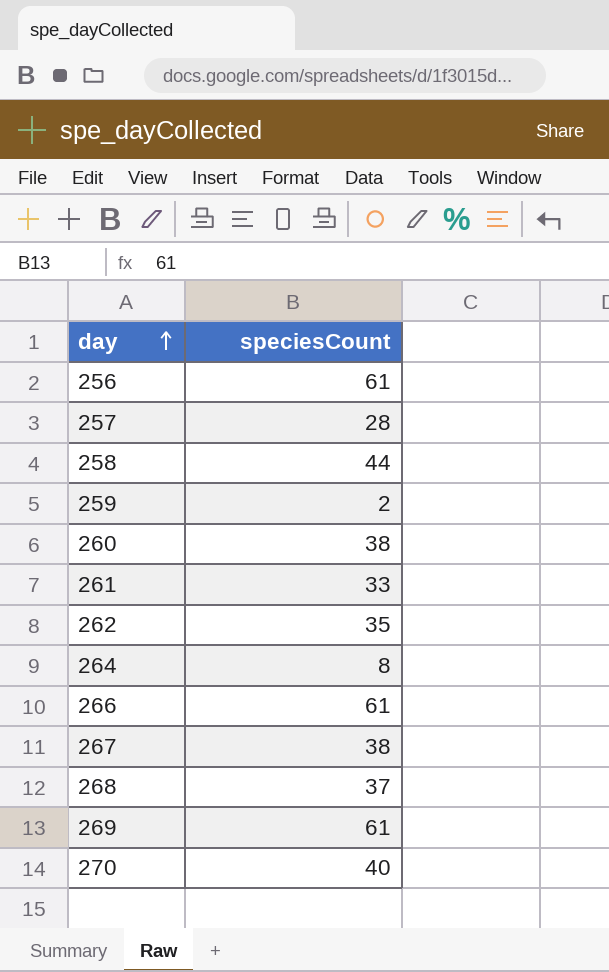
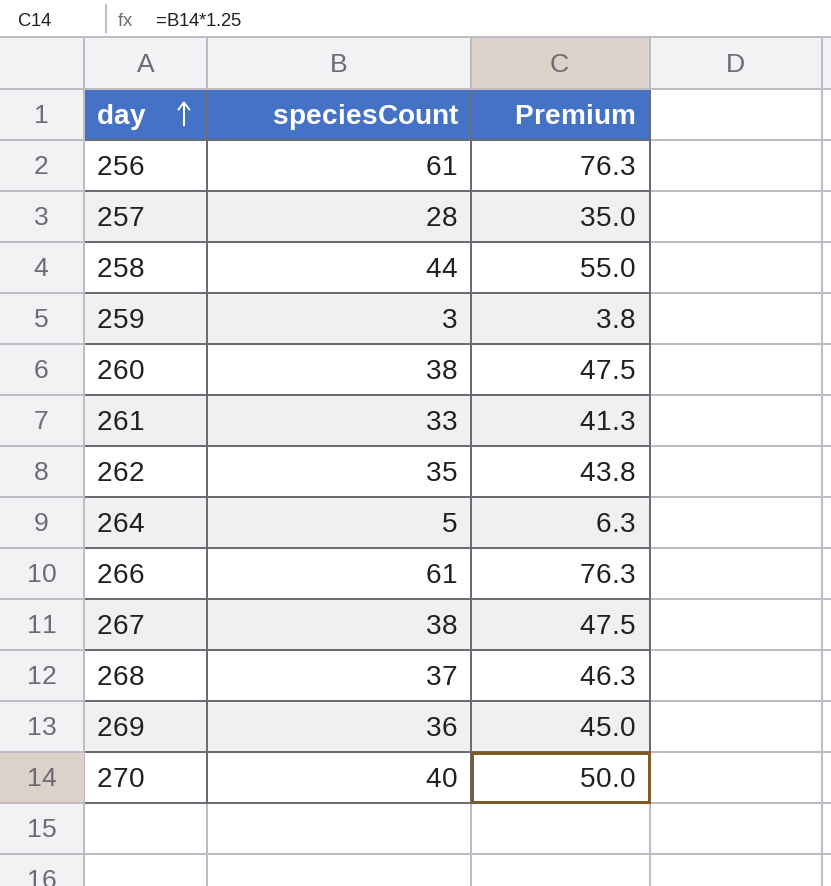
column Premium | formula: none -> [speciesCount] * 1.25
259 | speciesCount: 2 -> 3
264 | speciesCount: 8 -> 5
269 | speciesCount: 61 -> 36

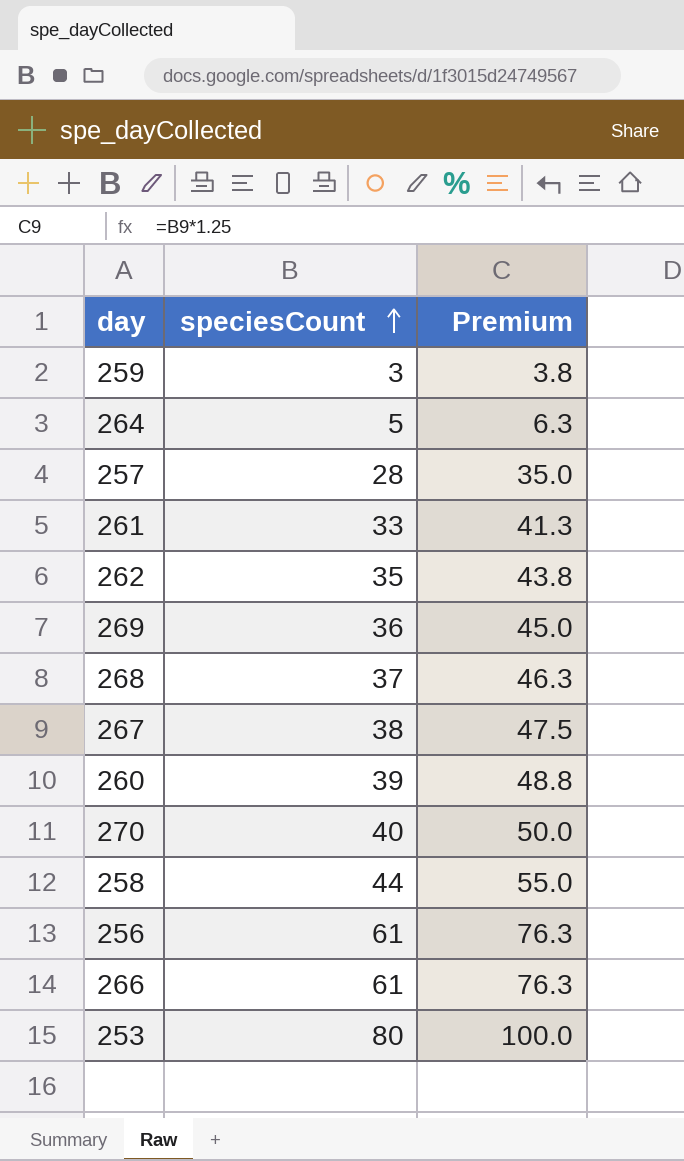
row order: day ascending -> speciesCount ascending
260 | speciesCount: 38 -> 39
260 | Premium: 47.5 -> 48.8
row 253: none -> 80 | 100.0

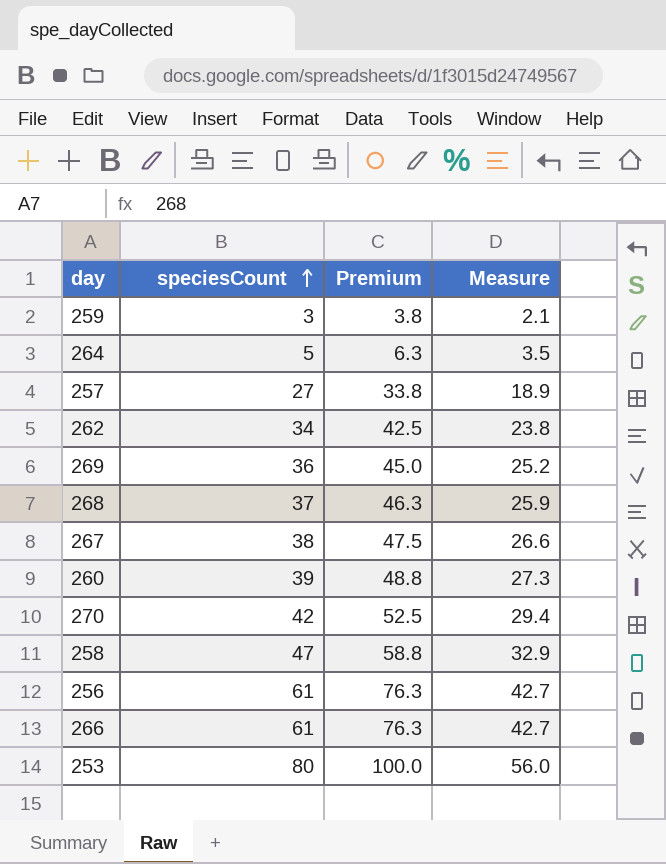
column Measure | formula: none -> [speciesCount] * 0.7
row 261: 33 | 41.3 -> none
257 | speciesCount: 28 -> 27
257 | Premium: 35.0 -> 33.8
262 | speciesCount: 35 -> 34
262 | Premium: 43.8 -> 42.5
270 | speciesCount: 40 -> 42
270 | Premium: 50.0 -> 52.5
258 | speciesCount: 44 -> 47
258 | Premium: 55.0 -> 58.8

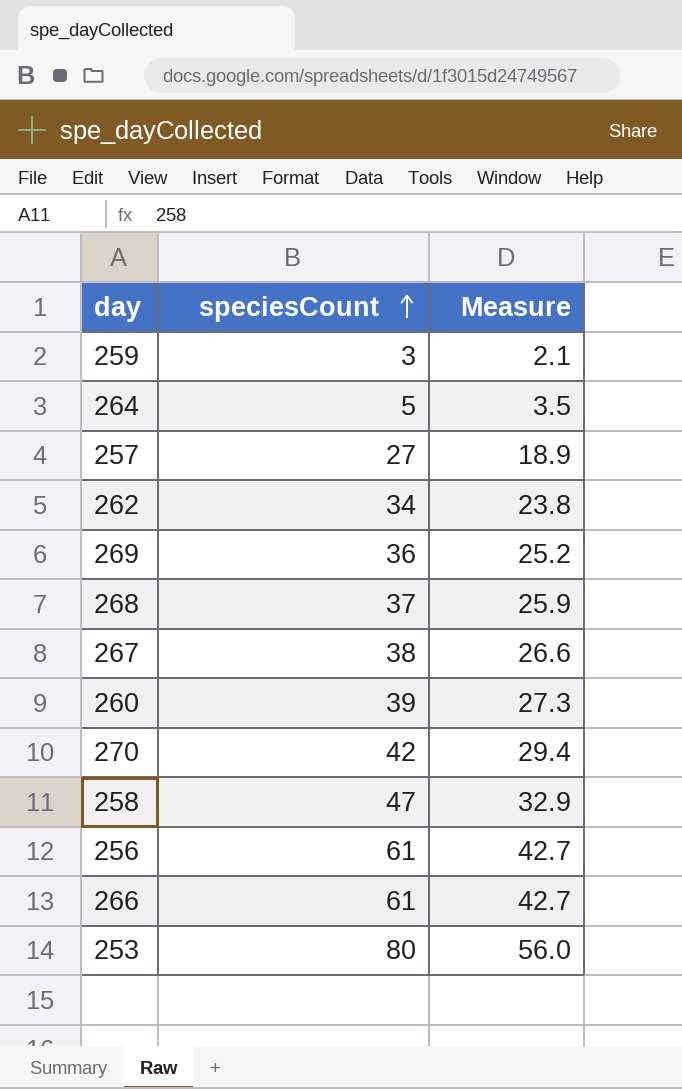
column Premium | formula: [speciesCount] * 1.25 -> none

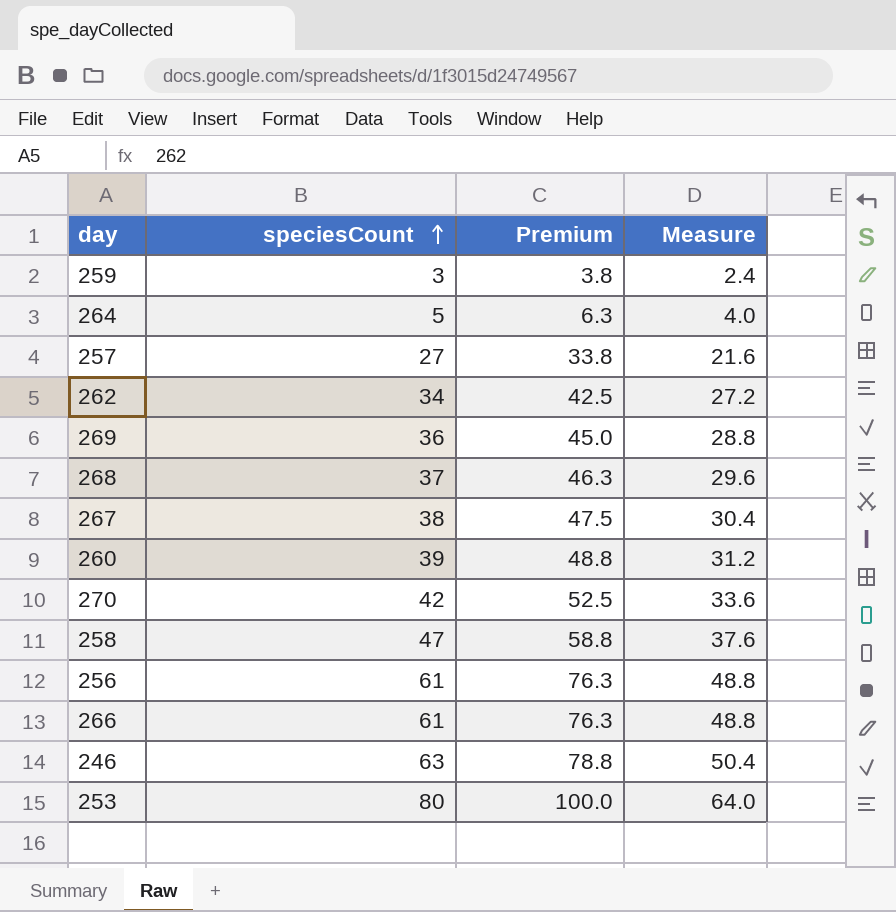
column Premium | formula: none -> [speciesCount] * 1.25
column Measure | formula: [speciesCount] * 0.7 -> [speciesCount] * 0.8
row 246: none -> 63 | 78.8 | 50.4

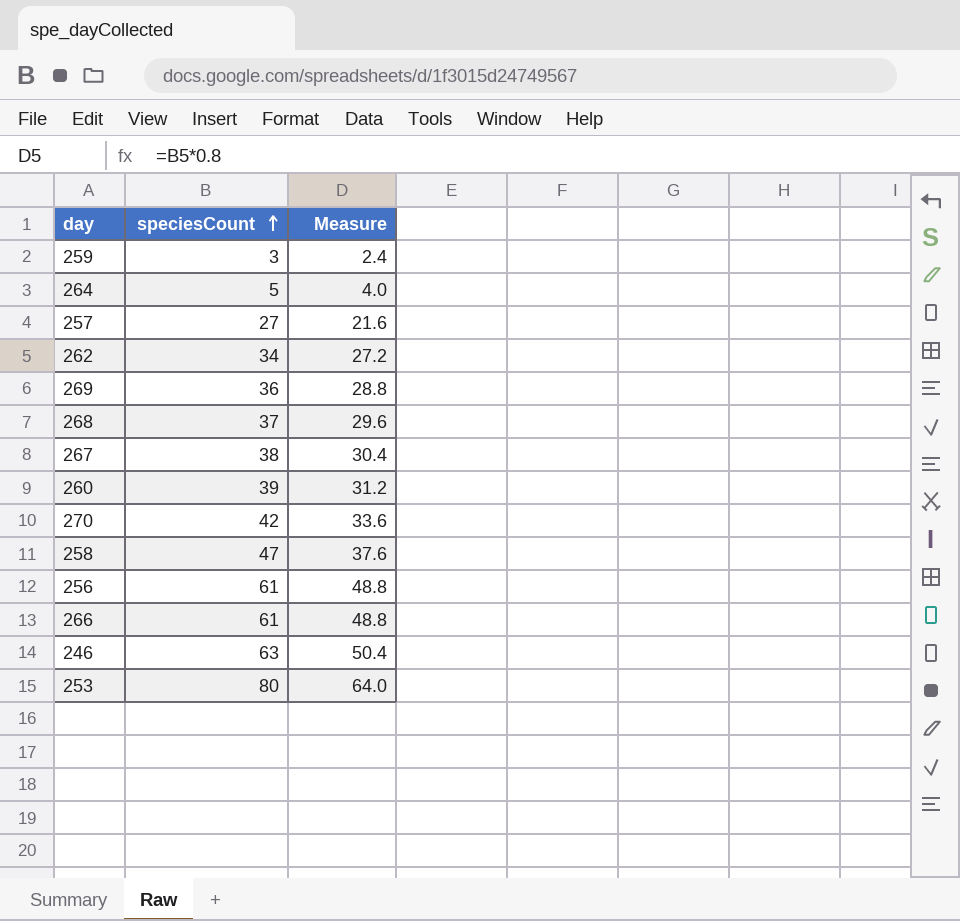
column Premium | formula: [speciesCount] * 1.25 -> none

